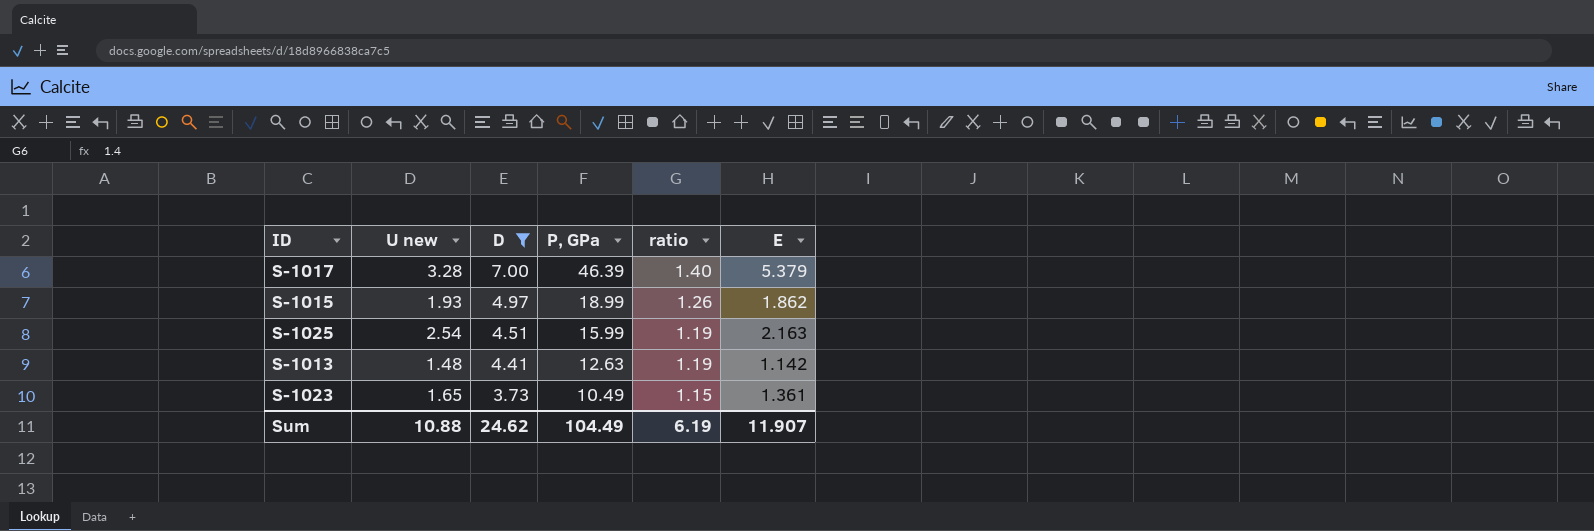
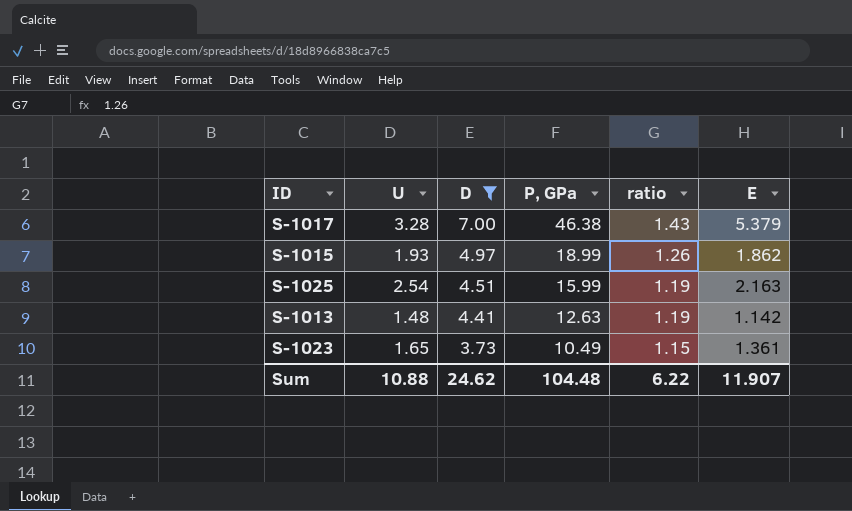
column name: U new -> U
S-1017 | P, GPa: 46.39 -> 46.38
S-1017 | ratio: 1.40 -> 1.43
Sum | P, GPa: 104.49 -> 104.48
Sum | ratio: 6.19 -> 6.22

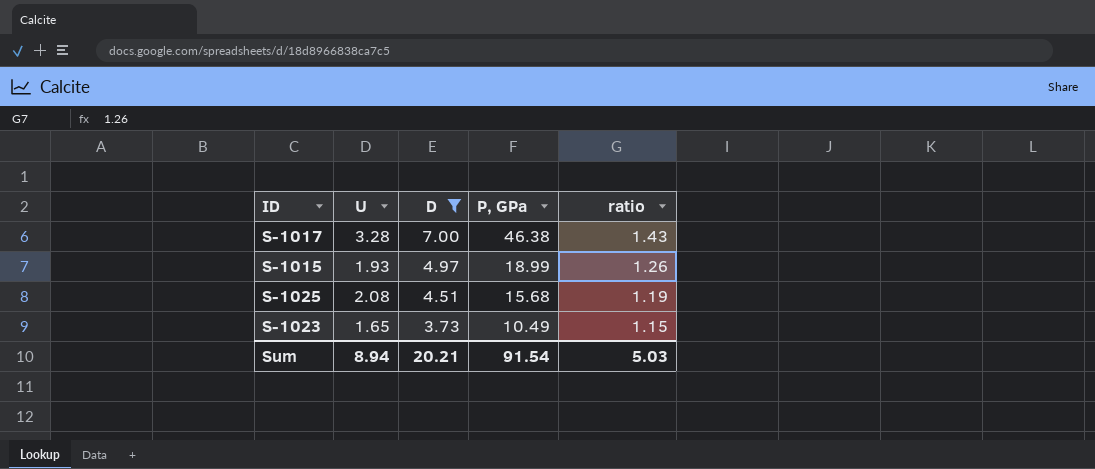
column E | position: 6 -> none
row S-1013: 1.48 | 4.41 | 12.63 | 1.19 | 1.142 -> none
S-1025 | U: 2.54 -> 2.08
S-1025 | P, GPa: 15.99 -> 15.68
Sum | U: 10.88 -> 8.94
Sum | D: 24.62 -> 20.21
Sum | P, GPa: 104.48 -> 91.54
Sum | ratio: 6.22 -> 5.03

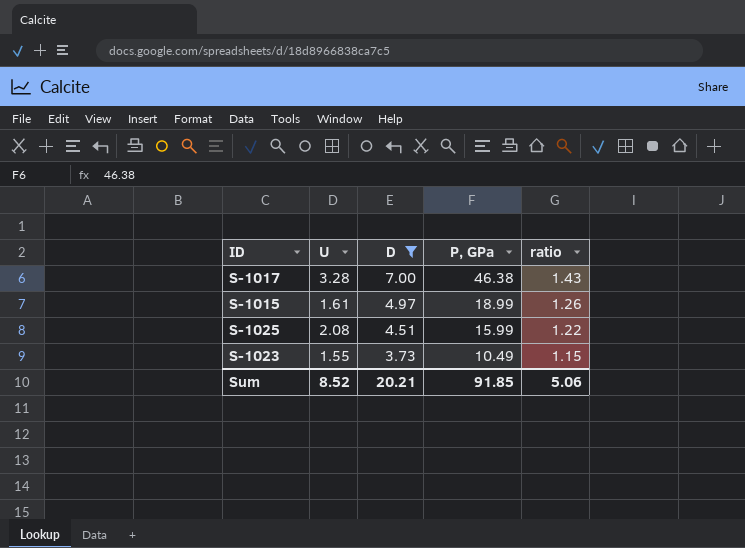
S-1015 | U: 1.93 -> 1.61
S-1025 | P, GPa: 15.68 -> 15.99
S-1025 | ratio: 1.19 -> 1.22
S-1023 | U: 1.65 -> 1.55
Sum | U: 8.94 -> 8.52
Sum | P, GPa: 91.54 -> 91.85
Sum | ratio: 5.03 -> 5.06

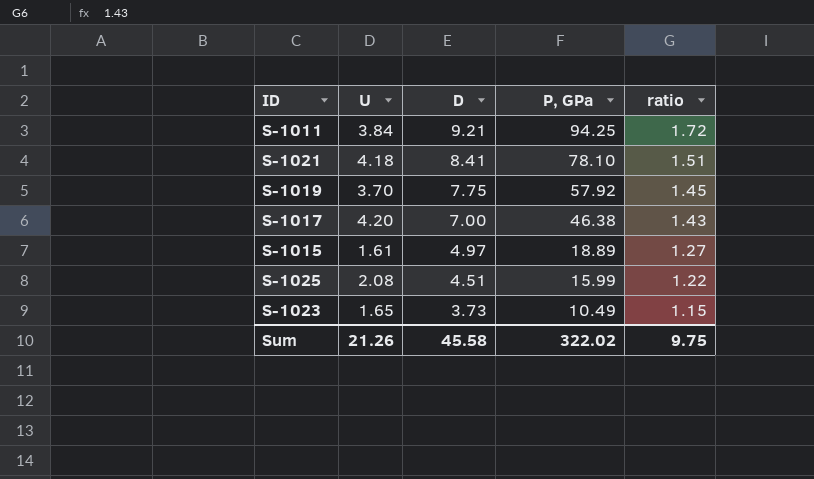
filter: D <= 7.00 -> none
S-1017 | U: 3.28 -> 4.20
S-1015 | P, GPa: 18.99 -> 18.89
S-1015 | ratio: 1.26 -> 1.27
S-1023 | U: 1.55 -> 1.65
Sum | U: 8.52 -> 21.26
Sum | D: 20.21 -> 45.58
Sum | P, GPa: 91.85 -> 322.02
Sum | ratio: 5.06 -> 9.75

